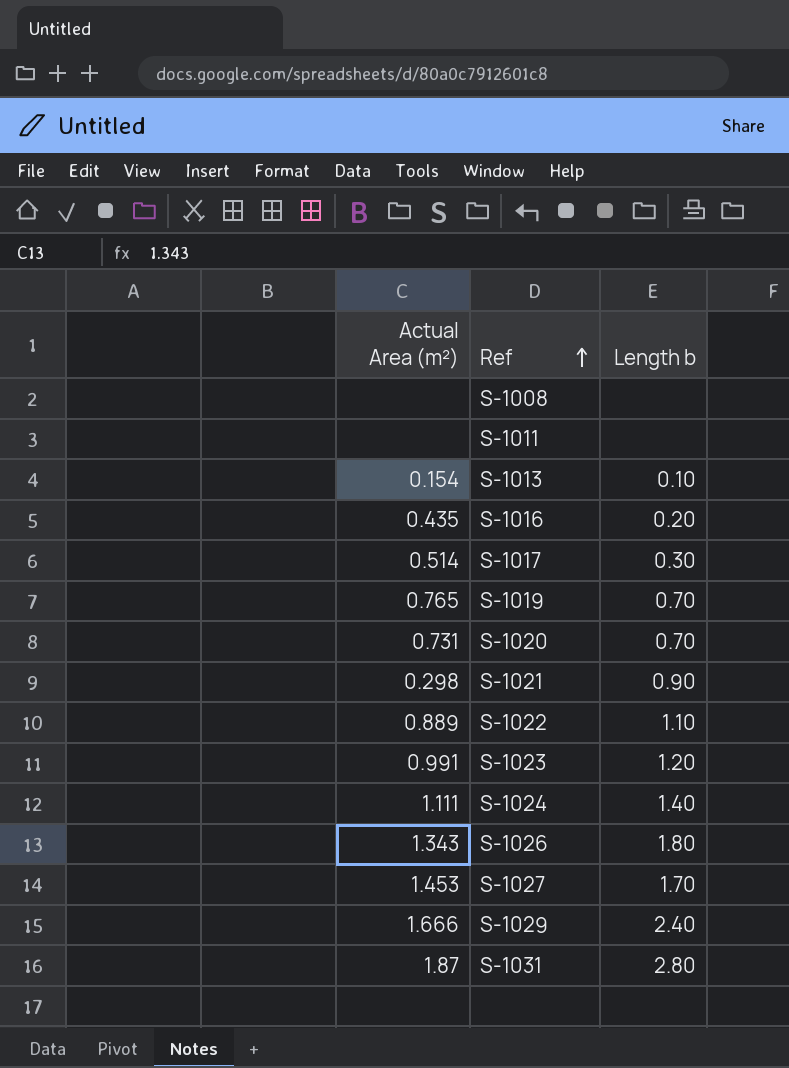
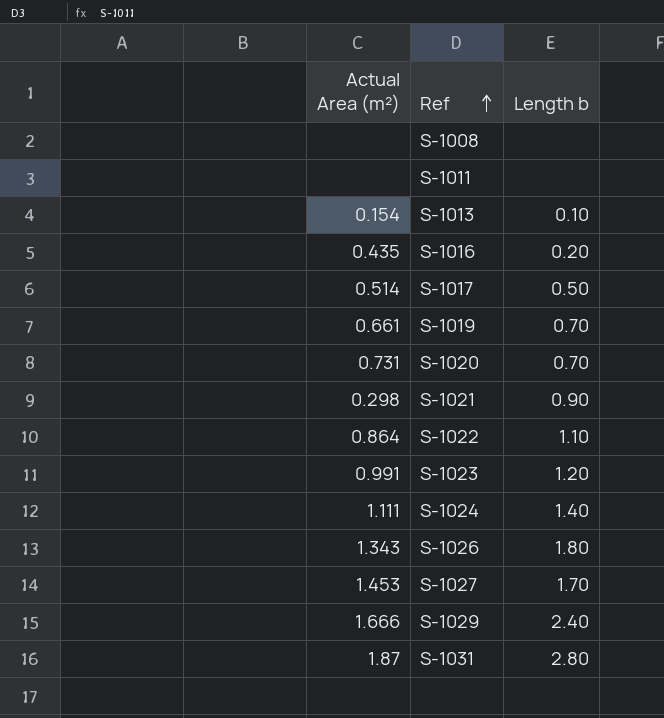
S-1017 | Length b: 0.30 -> 0.50
S-1019 | Actual Area (m²): 0.765 -> 0.661
S-1022 | Actual Area (m²): 0.889 -> 0.864

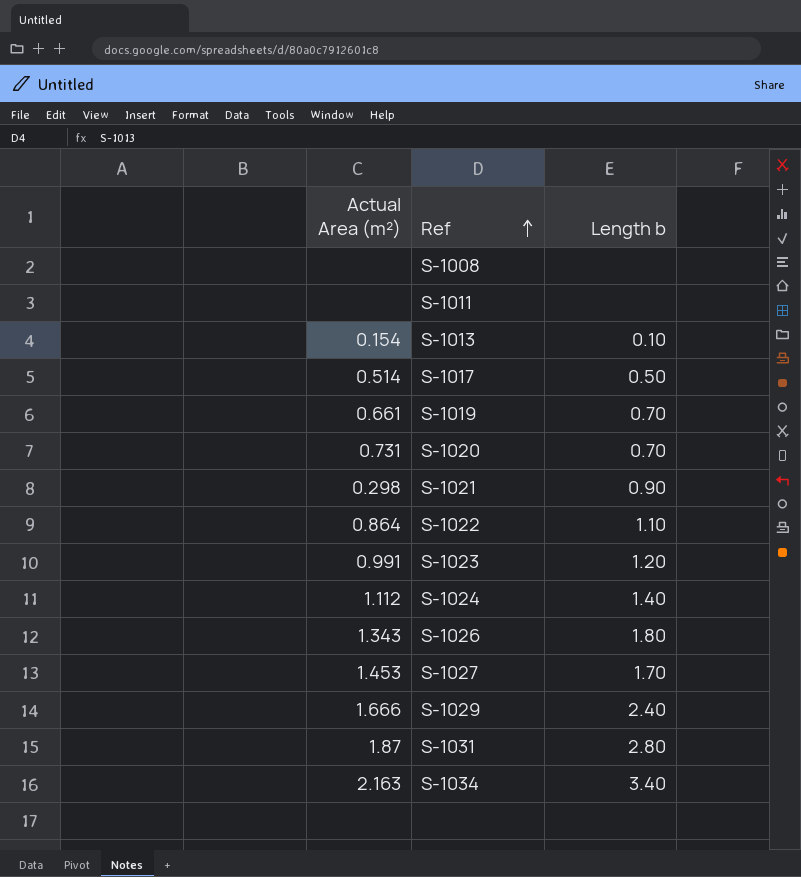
row S-1016: 0.435 | 0.20 -> none
S-1024 | Actual Area (m²): 1.111 -> 1.112
row S-1034: none -> 2.163 | 3.40

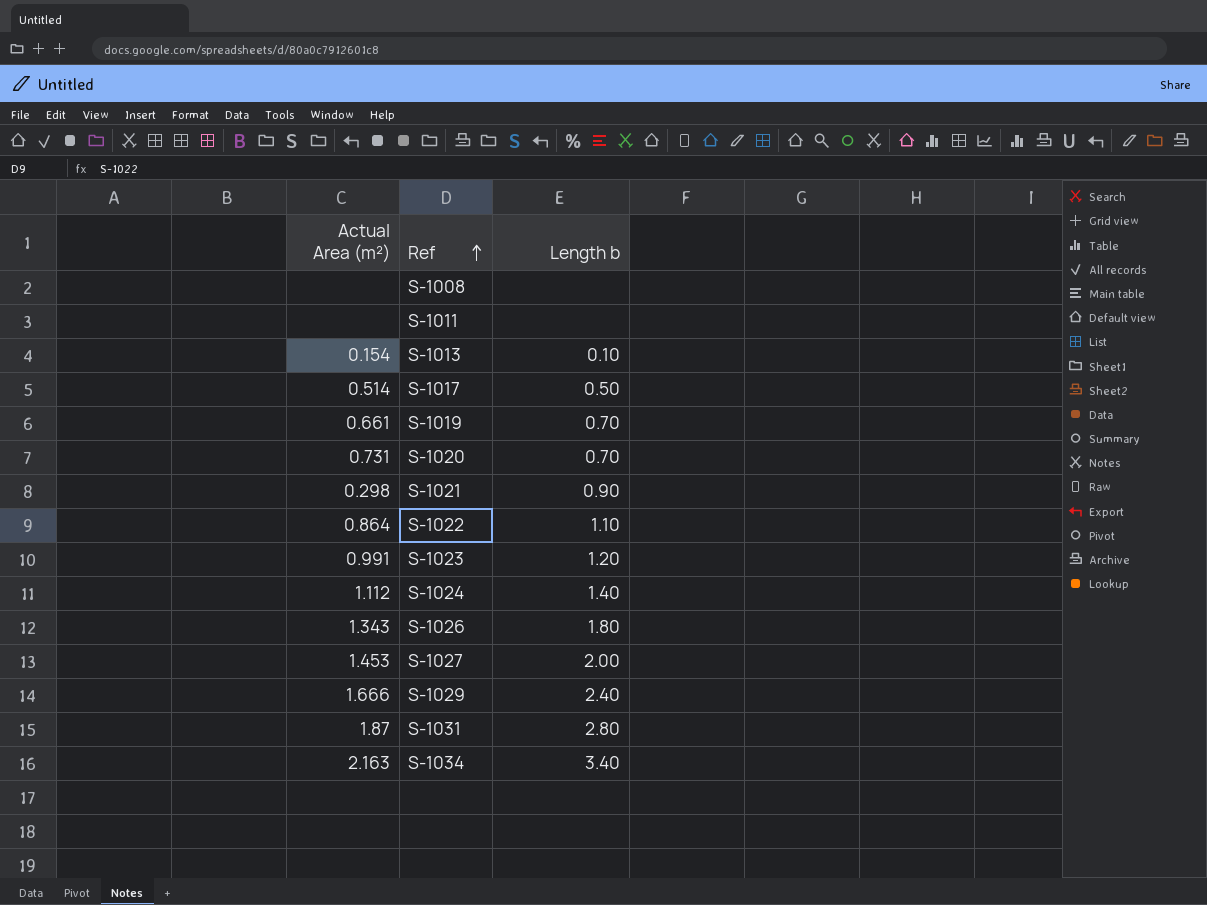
S-1027 | Length b: 1.70 -> 2.00

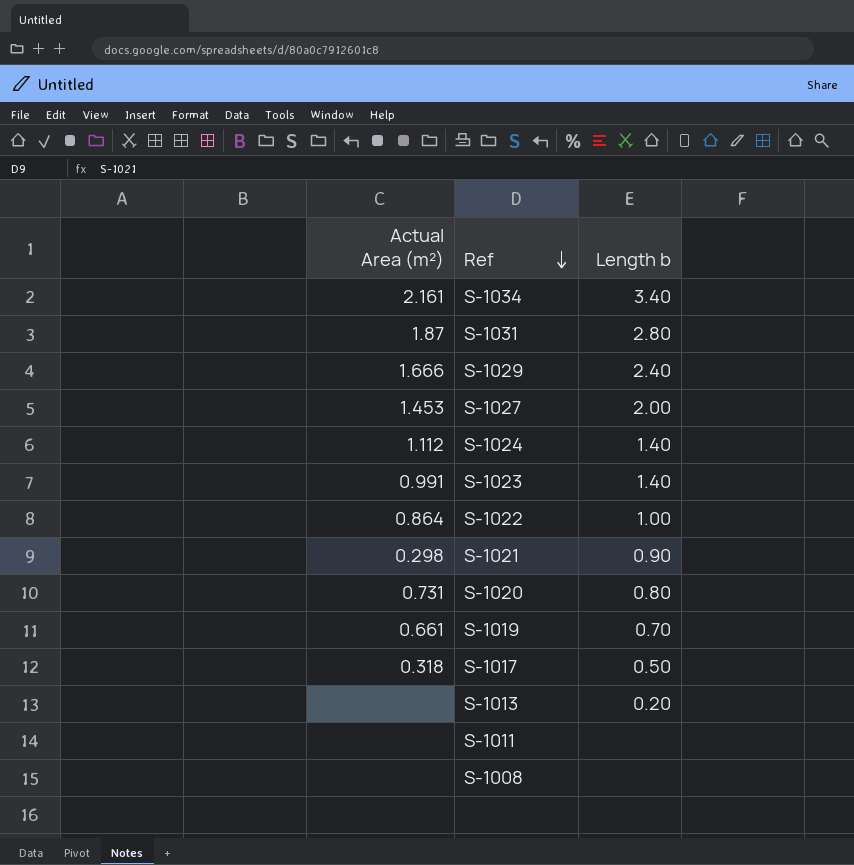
row order: Ref ascending -> Ref descending
row S-1026: 1.343 | 1.80 -> none
S-1034 | Actual Area (m²): 2.163 -> 2.161
S-1023 | Length b: 1.20 -> 1.40
S-1022 | Length b: 1.10 -> 1.00
S-1020 | Length b: 0.70 -> 0.80
S-1017 | Actual Area (m²): 0.514 -> 0.318
S-1013 | Actual Area (m²): 0.154 -> none
S-1013 | Length b: 0.10 -> 0.20

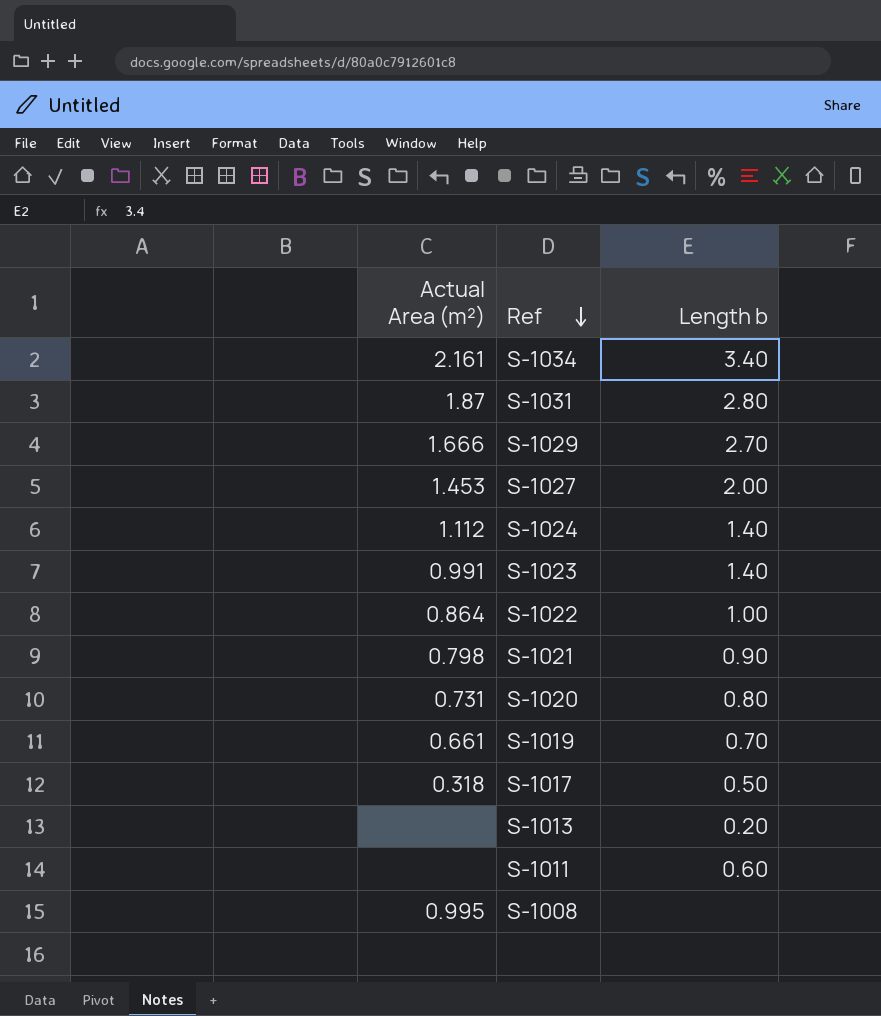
S-1029 | Length b: 2.40 -> 2.70
S-1021 | Actual Area (m²): 0.298 -> 0.798
S-1011 | Length b: none -> 0.60
S-1008 | Actual Area (m²): none -> 0.995

